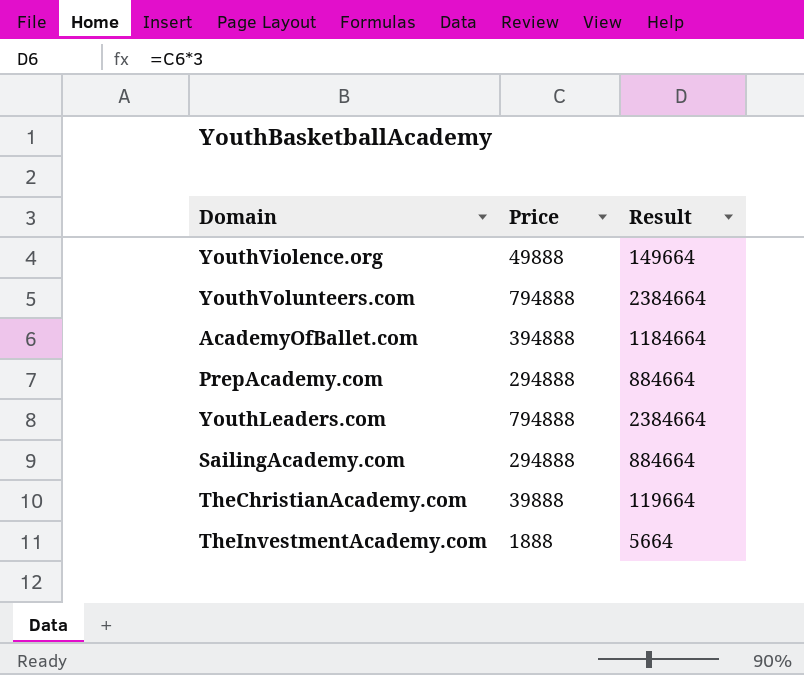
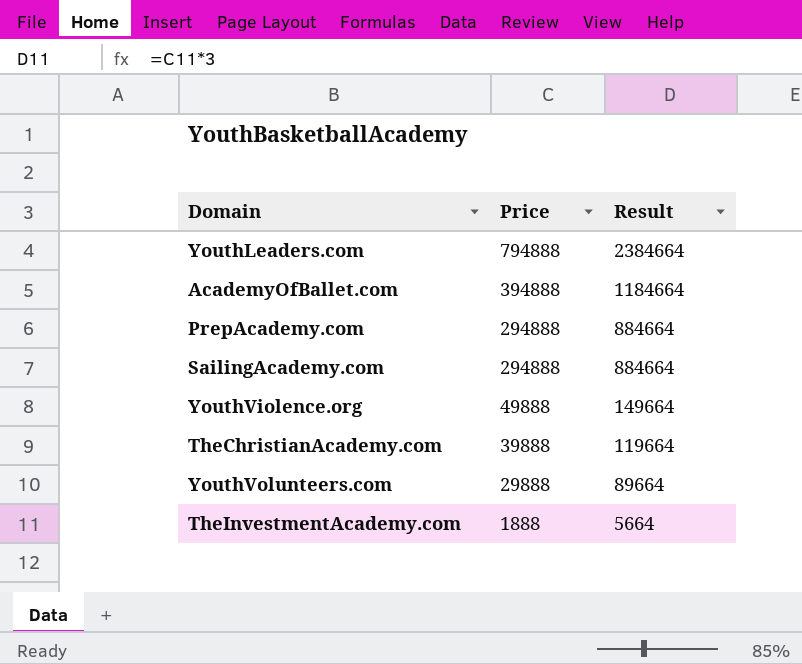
row order: none -> Price descending
YouthVolunteers.com | Price: 794888 -> 29888
YouthVolunteers.com | Result: 2384664 -> 89664

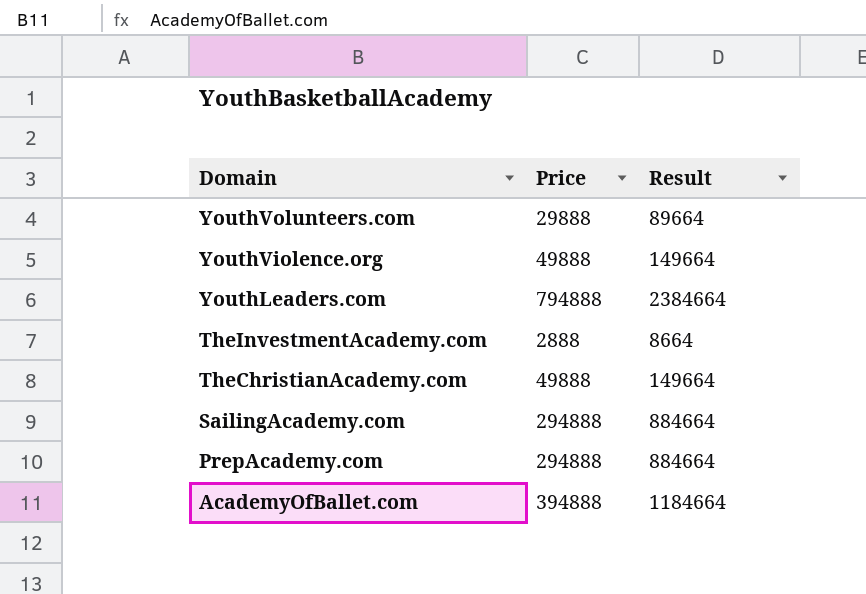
row order: Price descending -> Domain descending
TheInvestmentAcademy.com | Price: 1888 -> 2888
TheInvestmentAcademy.com | Result: 5664 -> 8664
TheChristianAcademy.com | Price: 39888 -> 49888
TheChristianAcademy.com | Result: 119664 -> 149664

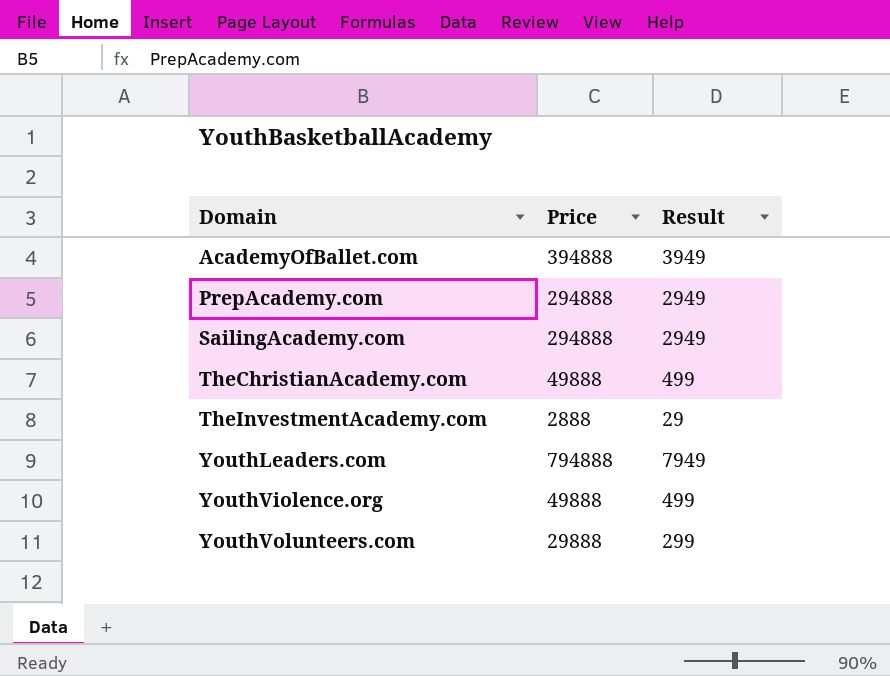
row order: Domain descending -> Domain ascending
column Result | formula: [Price] * 3 -> [Price] * 0.01

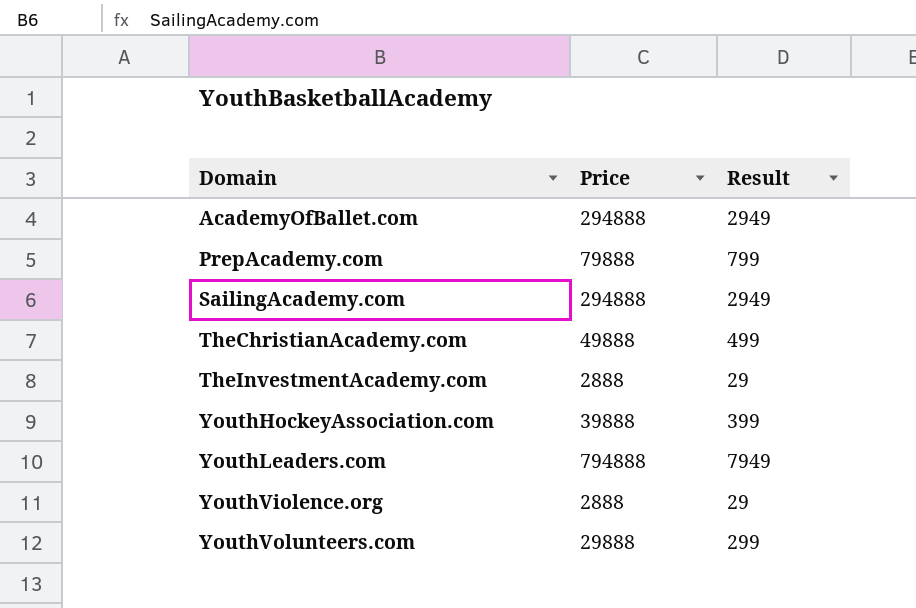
AcademyOfBallet.com | Price: 394888 -> 294888
AcademyOfBallet.com | Result: 3949 -> 2949
PrepAcademy.com | Price: 294888 -> 79888
PrepAcademy.com | Result: 2949 -> 799
row YouthHockeyAssociation.com: none -> 39888 | 399
YouthViolence.org | Price: 49888 -> 2888
YouthViolence.org | Result: 499 -> 29

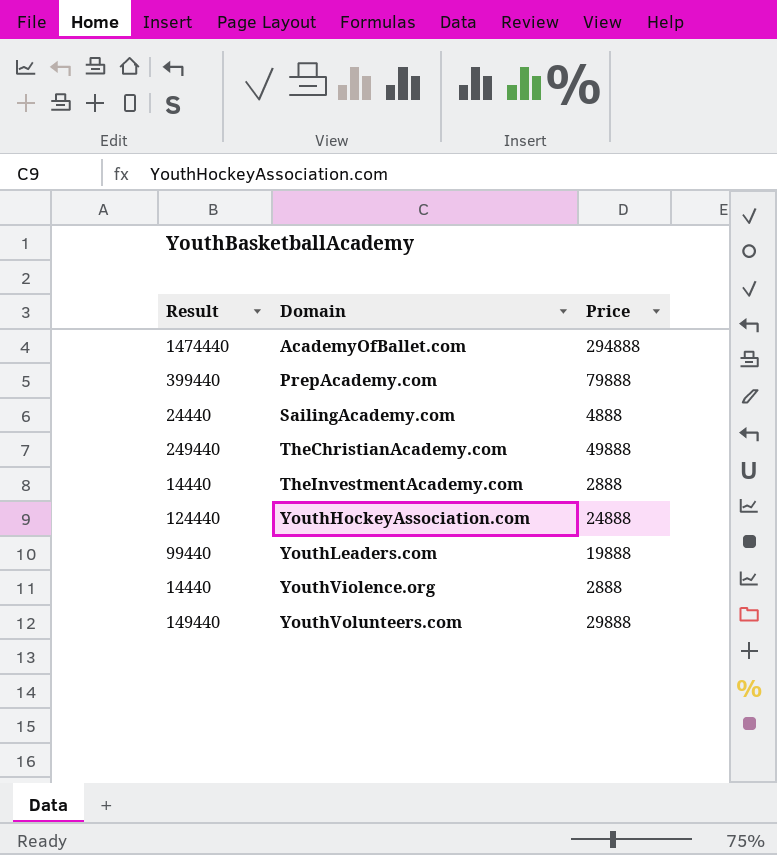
column Result | formula: [Price] * 0.01 -> [Price] * 5
column Result | position: 3 -> 1
SailingAcademy.com | Price: 294888 -> 4888
YouthHockeyAssociation.com | Price: 39888 -> 24888
YouthLeaders.com | Price: 794888 -> 19888

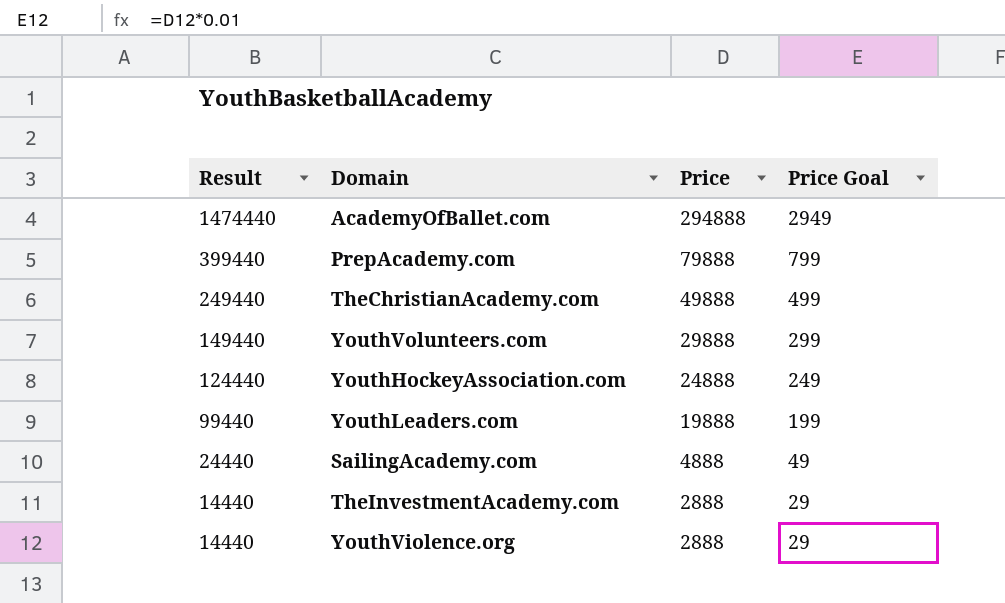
row order: Domain ascending -> Result descending
column Price Goal | formula: none -> [Price] * 0.01

